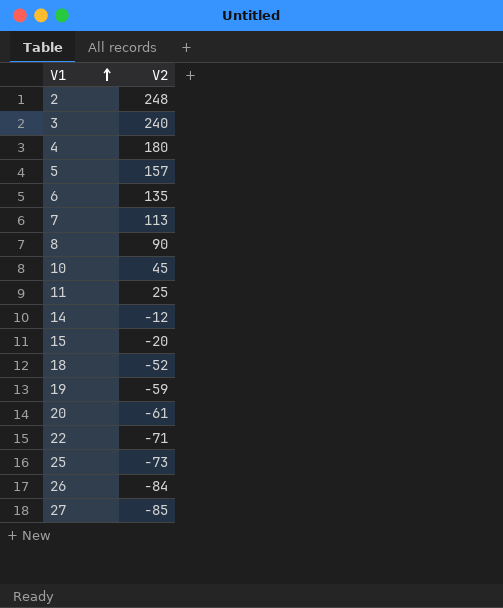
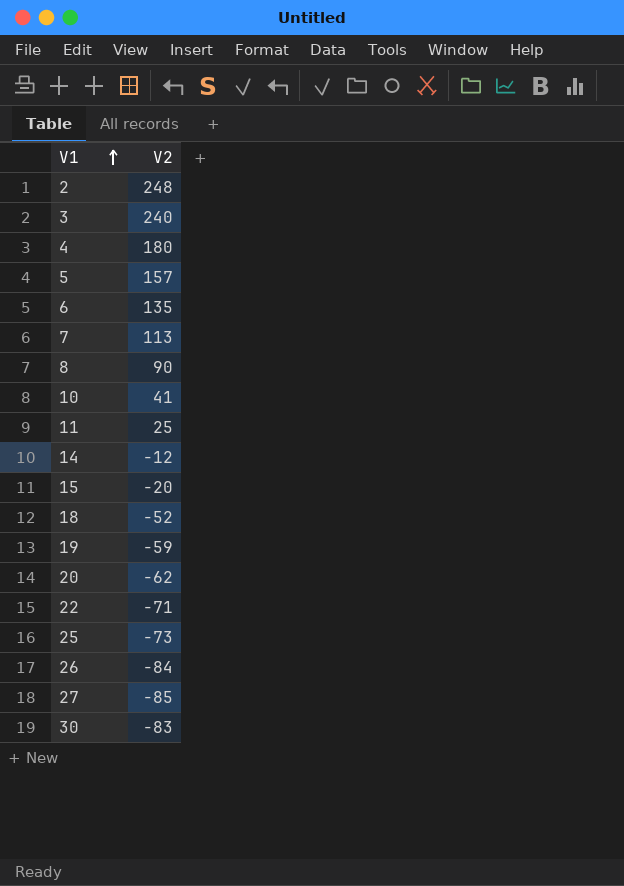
10 | V2: 45 -> 41
20 | V2: -61 -> -62
row 30: none -> -83

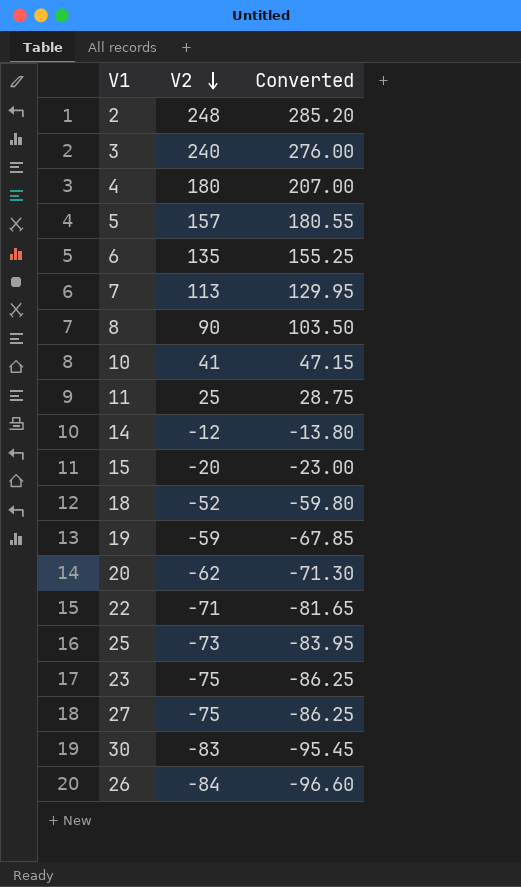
row order: V1 ascending -> V2 descending
column Converted | formula: none -> [V2] * 1.15
row 23: none -> -75 | -86.25
27 | V2: -85 -> -75

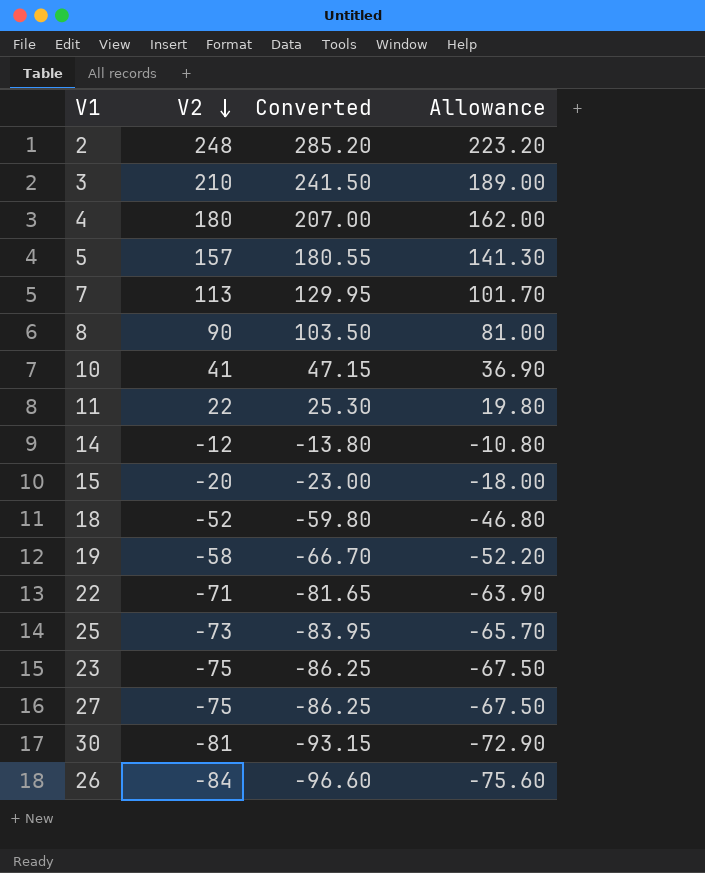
column Allowance | formula: none -> [V2] * 0.9
row 6: 135 | 155.25 -> none
row 20: -62 | -71.30 -> none
3 | V2: 240 -> 210
3 | Converted: 276.00 -> 241.50
11 | V2: 25 -> 22
11 | Converted: 28.75 -> 25.30
19 | V2: -59 -> -58
19 | Converted: -67.85 -> -66.70
30 | V2: -83 -> -81
30 | Converted: -95.45 -> -93.15

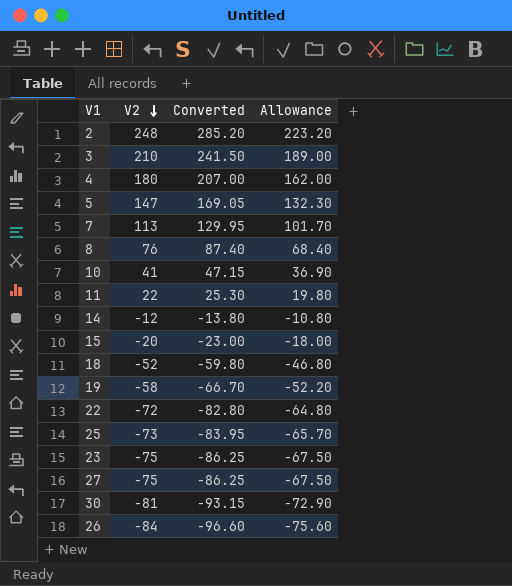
5 | V2: 157 -> 147
5 | Converted: 180.55 -> 169.05
5 | Allowance: 141.30 -> 132.30
8 | V2: 90 -> 76
8 | Converted: 103.50 -> 87.40
8 | Allowance: 81.00 -> 68.40
22 | V2: -71 -> -72
22 | Converted: -81.65 -> -82.80
22 | Allowance: -63.90 -> -64.80

